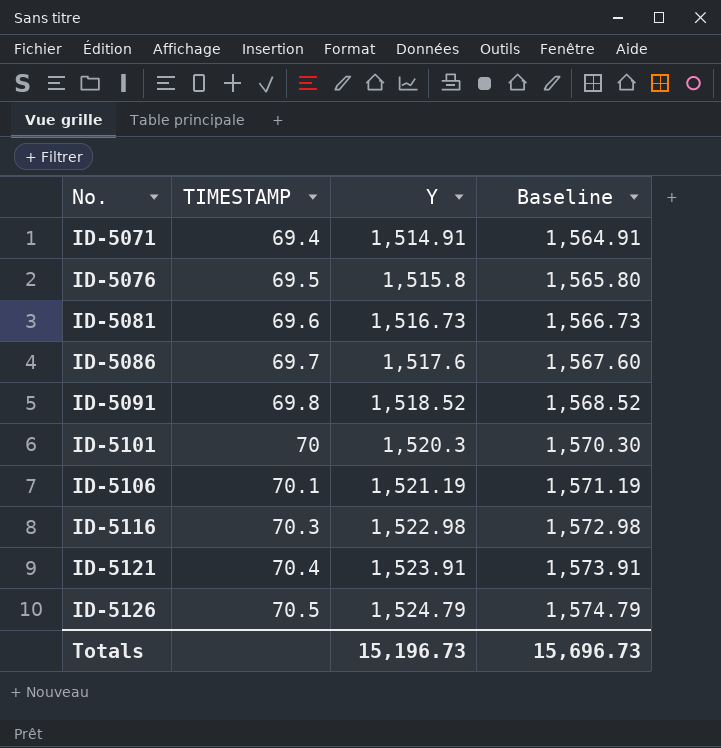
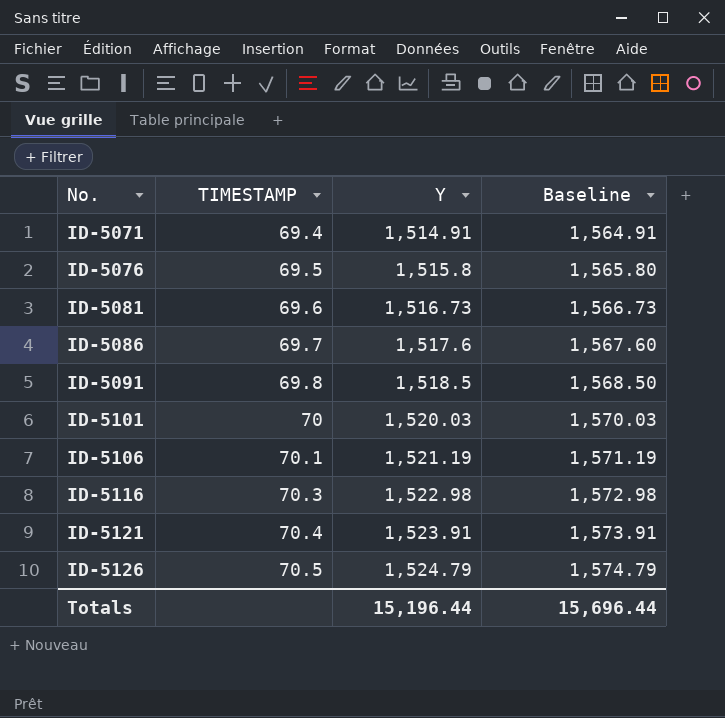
ID-5091 | Y: 1,518.52 -> 1,518.5
ID-5091 | Baseline: 1,568.52 -> 1,568.50
ID-5101 | Y: 1,520.3 -> 1,520.03
ID-5101 | Baseline: 1,570.30 -> 1,570.03
Totals | Y: 15,196.73 -> 15,196.44
Totals | Baseline: 15,696.73 -> 15,696.44

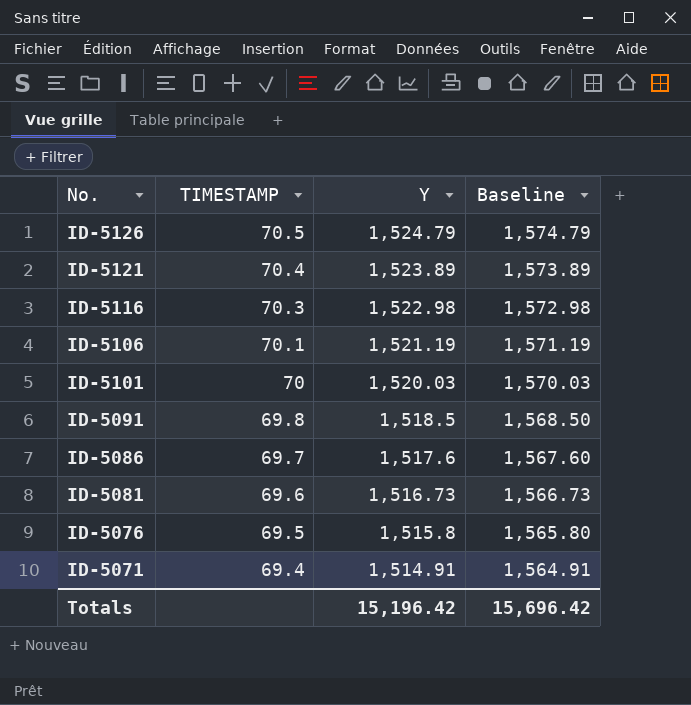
row order: No. ascending -> No. descending
ID-5121 | Y: 1,523.91 -> 1,523.89
ID-5121 | Baseline: 1,573.91 -> 1,573.89
Totals | Y: 15,196.44 -> 15,196.42
Totals | Baseline: 15,696.44 -> 15,696.42

